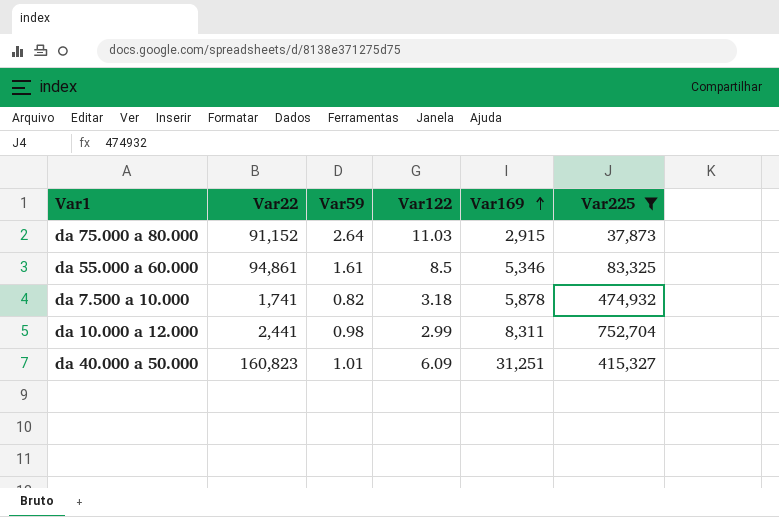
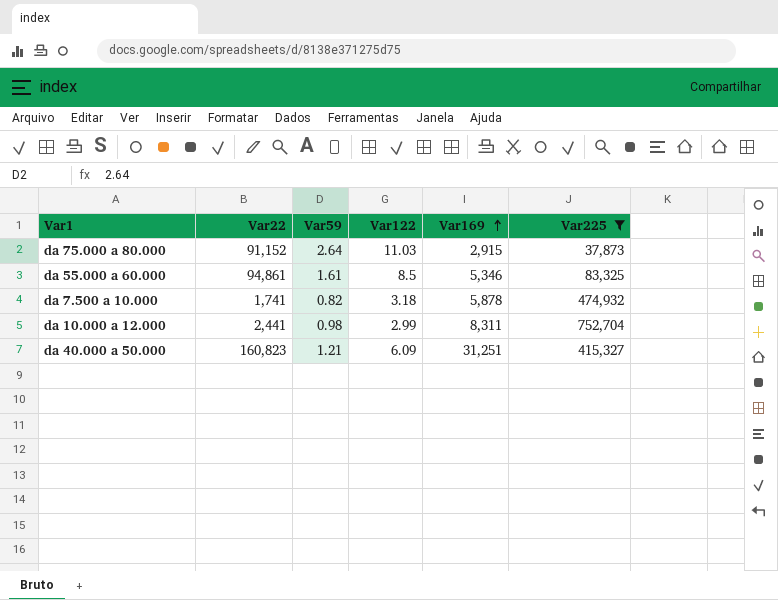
da 40.000 a 50.000 | Var59: 1.01 -> 1.21

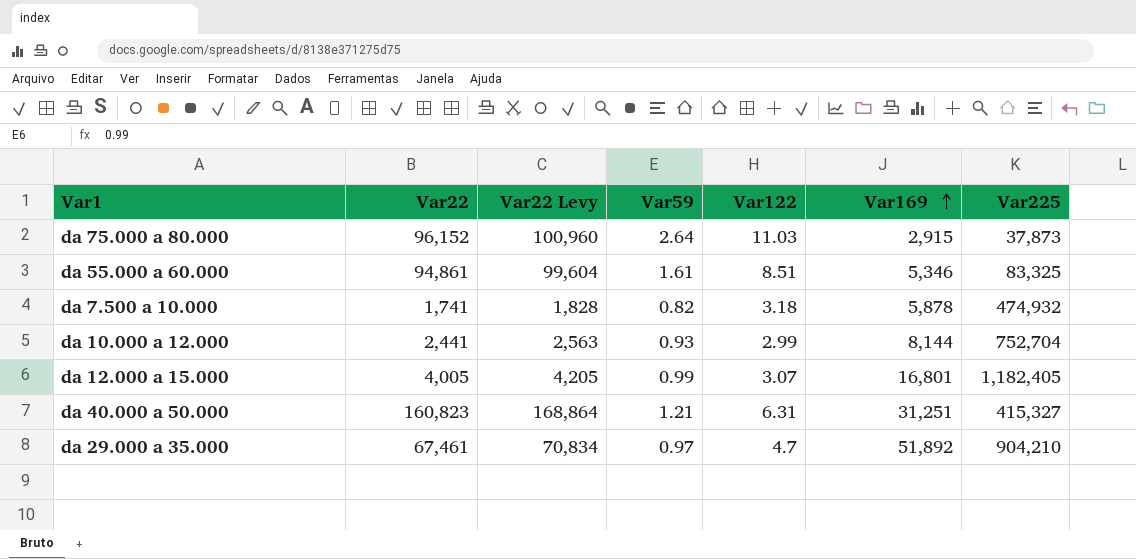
filter: Var225 <= 752,704 -> none
column Var22 Levy | formula: none -> [Var22] * 1.05
da 75.000 a 80.000 | Var22: 91,152 -> 96,152
da 55.000 a 60.000 | Var122: 8.5 -> 8.51
da 10.000 a 12.000 | Var59: 0.98 -> 0.93
da 10.000 a 12.000 | Var169: 8,311 -> 8,144
da 40.000 a 50.000 | Var122: 6.09 -> 6.31

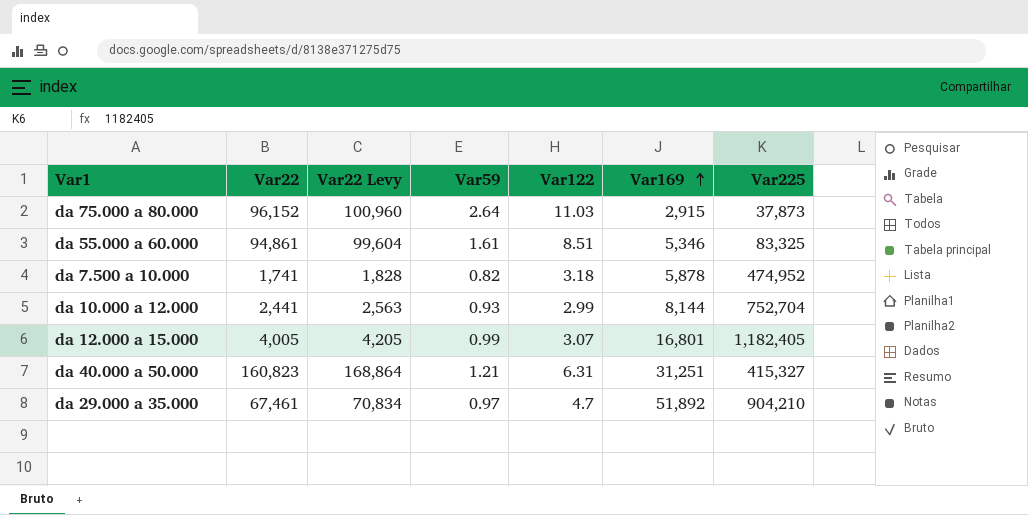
da 7.500 a 10.000 | Var225: 474,932 -> 474,952

